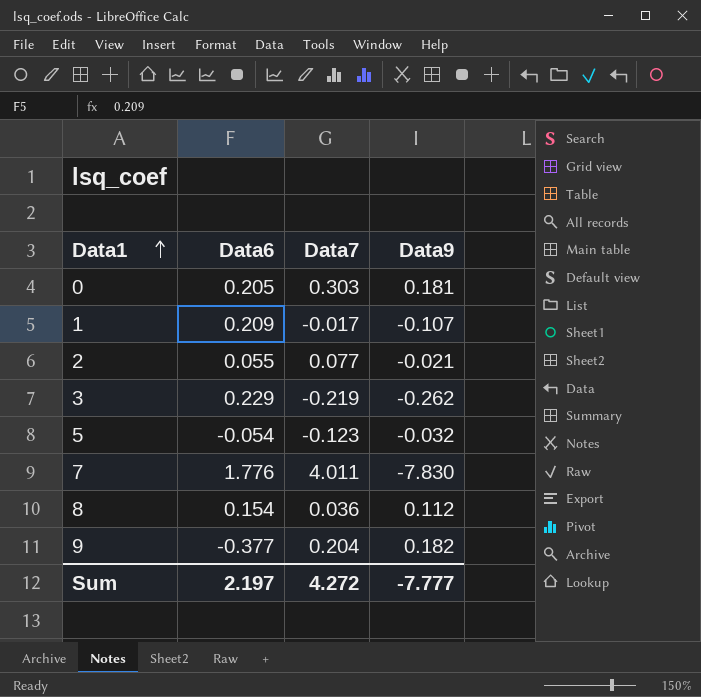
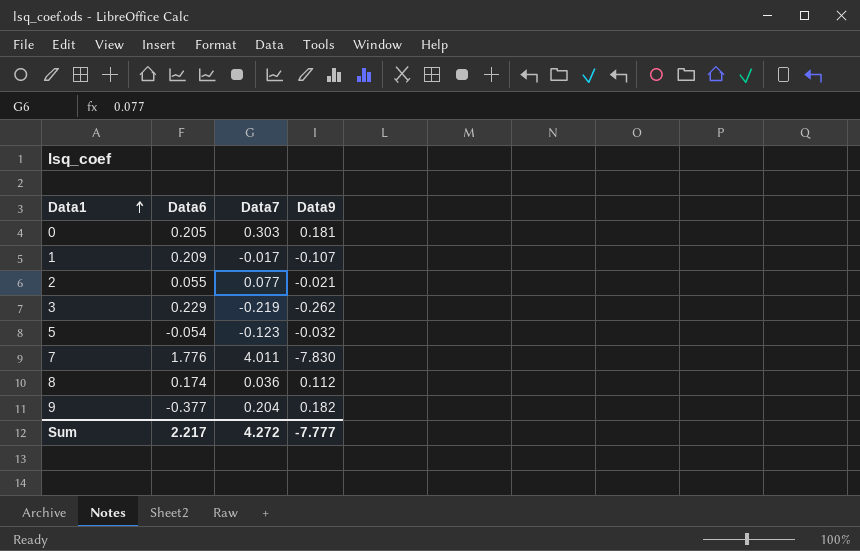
8 | Data6: 0.154 -> 0.174
Sum | Data6: 2.197 -> 2.217

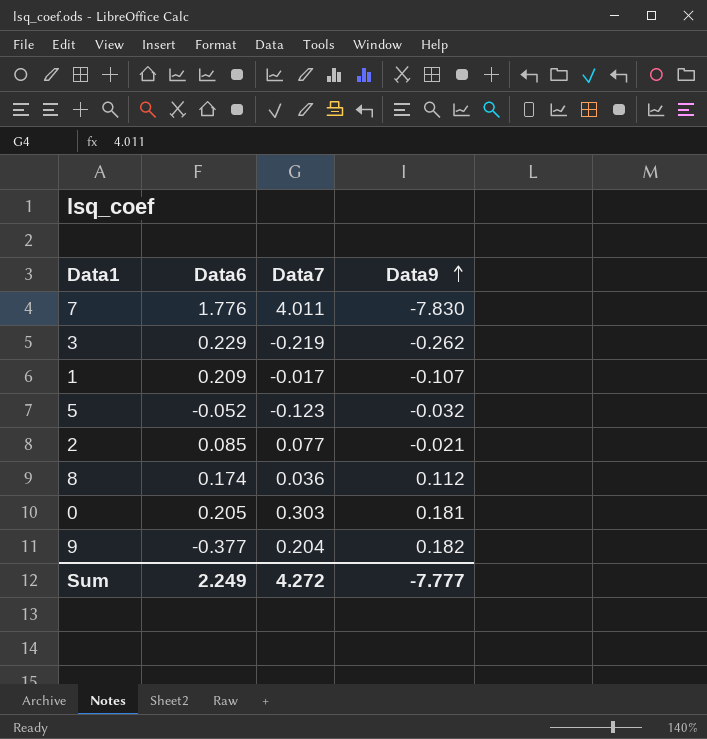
row order: Data1 ascending -> Data9 ascending
5 | Data6: -0.054 -> -0.052
2 | Data6: 0.055 -> 0.085
Sum | Data6: 2.217 -> 2.249

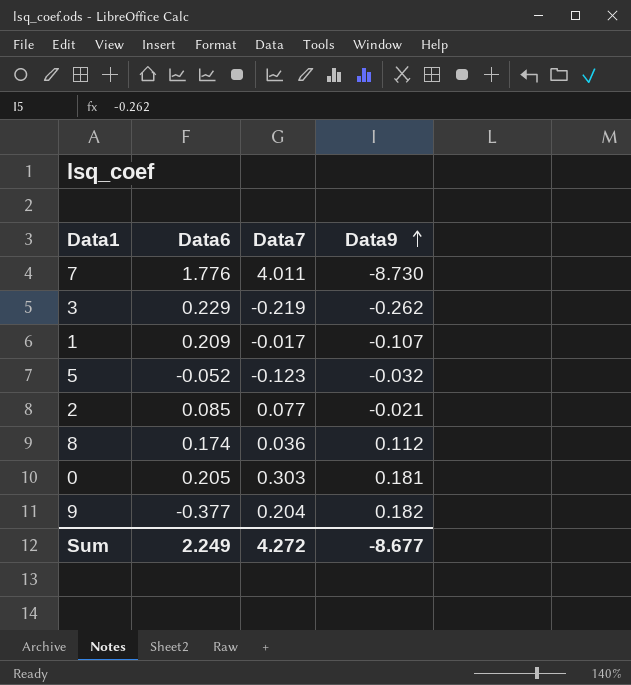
7 | Data9: -7.830 -> -8.730
Sum | Data9: -7.777 -> -8.677

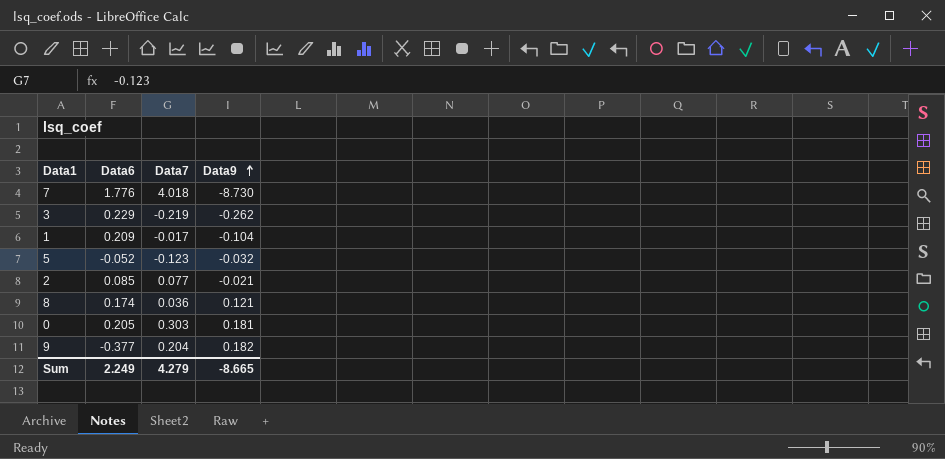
7 | Data7: 4.011 -> 4.018
1 | Data9: -0.107 -> -0.104
8 | Data9: 0.112 -> 0.121
Sum | Data7: 4.272 -> 4.279
Sum | Data9: -8.677 -> -8.665

